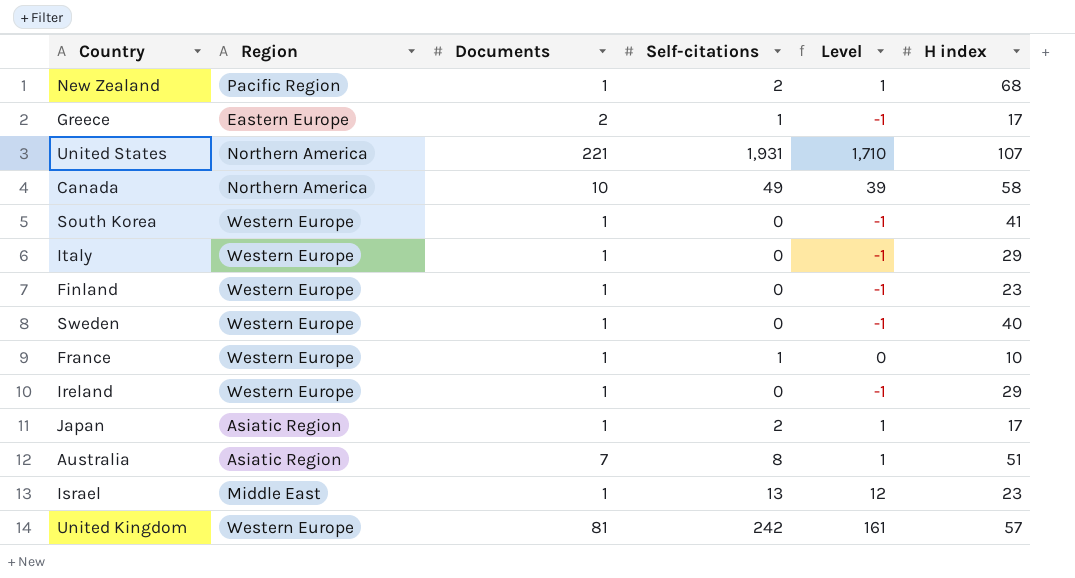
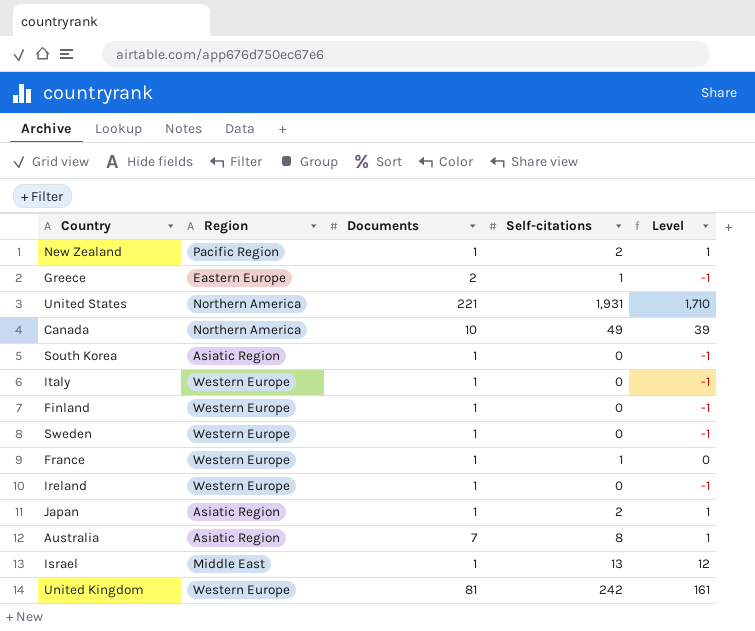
column H index | position: 6 -> none
South Korea | Region: Western Europe -> Asiatic Region

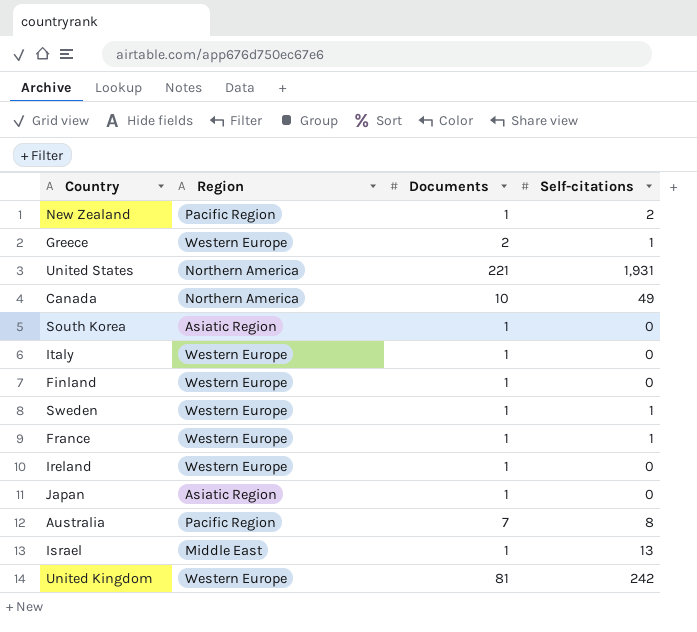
column Level | formula: [Self-citations] - [Documents] -> none
Greece | Region: Eastern Europe -> Western Europe
Sweden | Self-citations: 0 -> 1
Japan | Self-citations: 2 -> 0
Australia | Region: Asiatic Region -> Pacific Region

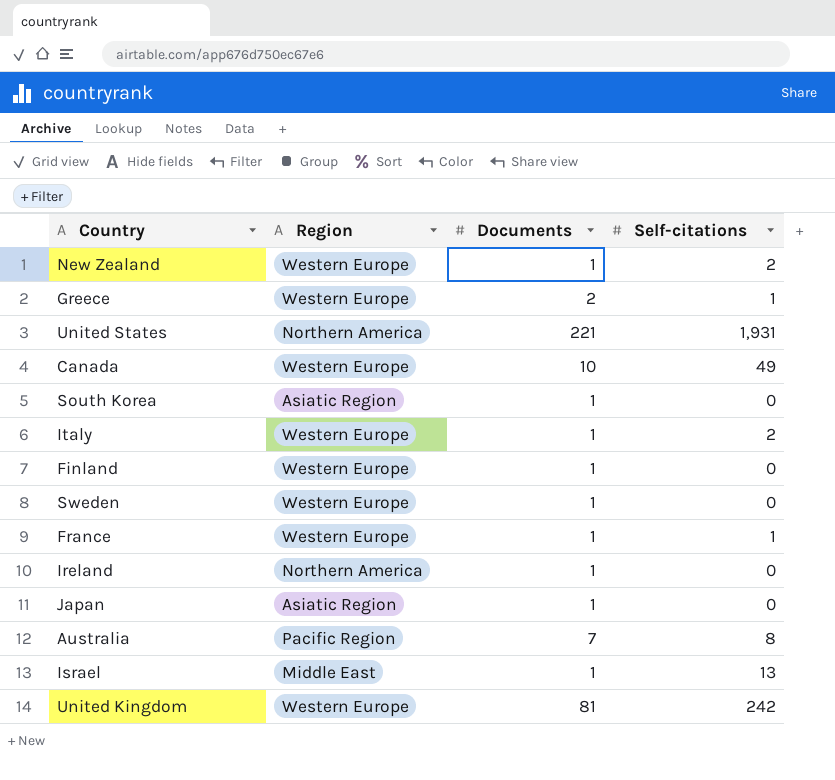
New Zealand | Region: Pacific Region -> Western Europe
Canada | Region: Northern America -> Western Europe
Italy | Self-citations: 0 -> 2
Sweden | Self-citations: 1 -> 0
Ireland | Region: Western Europe -> Northern America

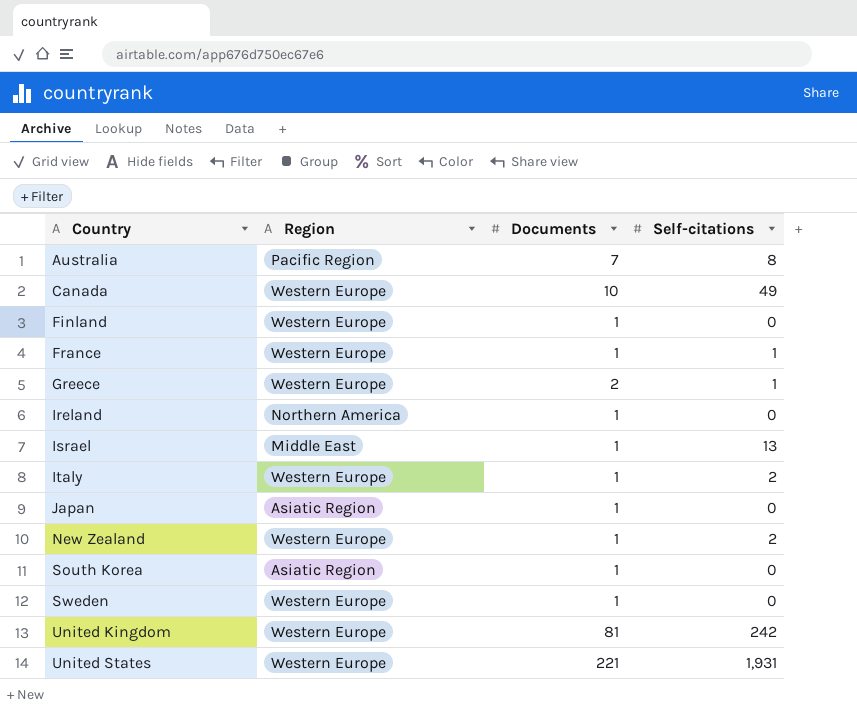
row order: none -> Country ascending
United States | Region: Northern America -> Western Europe

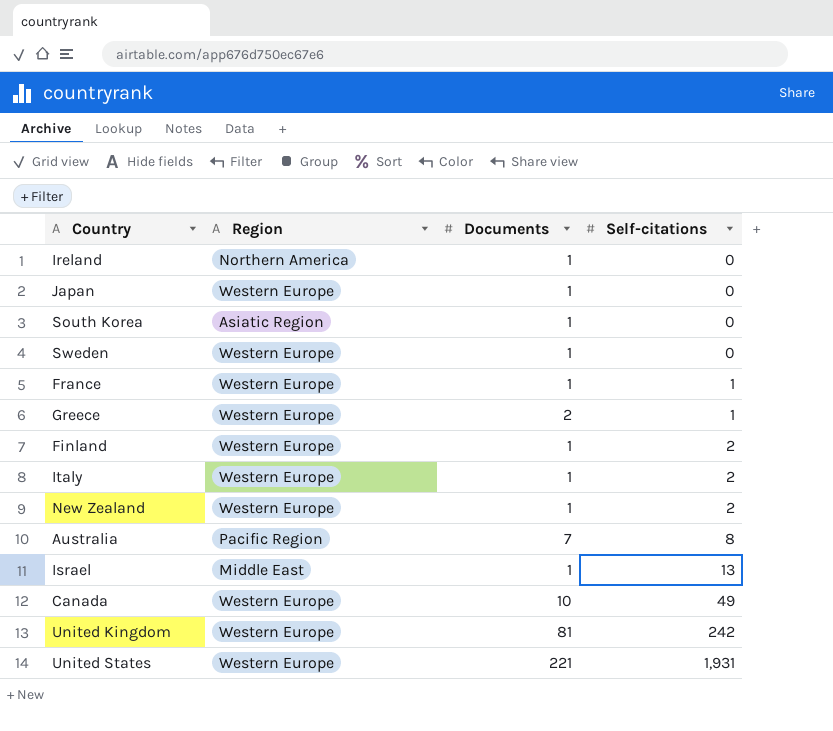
row order: Country ascending -> Self-citations ascending
Japan | Region: Asiatic Region -> Western Europe
Finland | Self-citations: 0 -> 2

